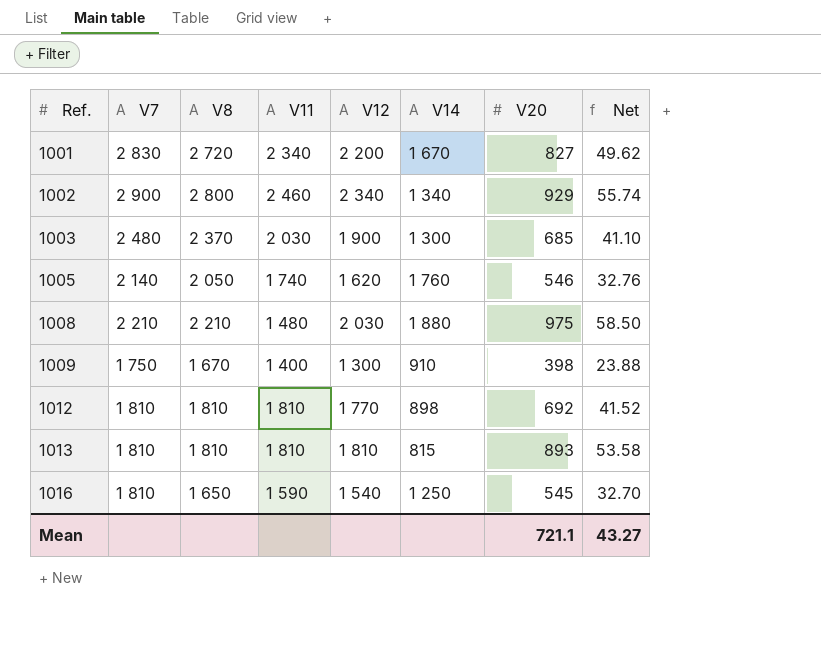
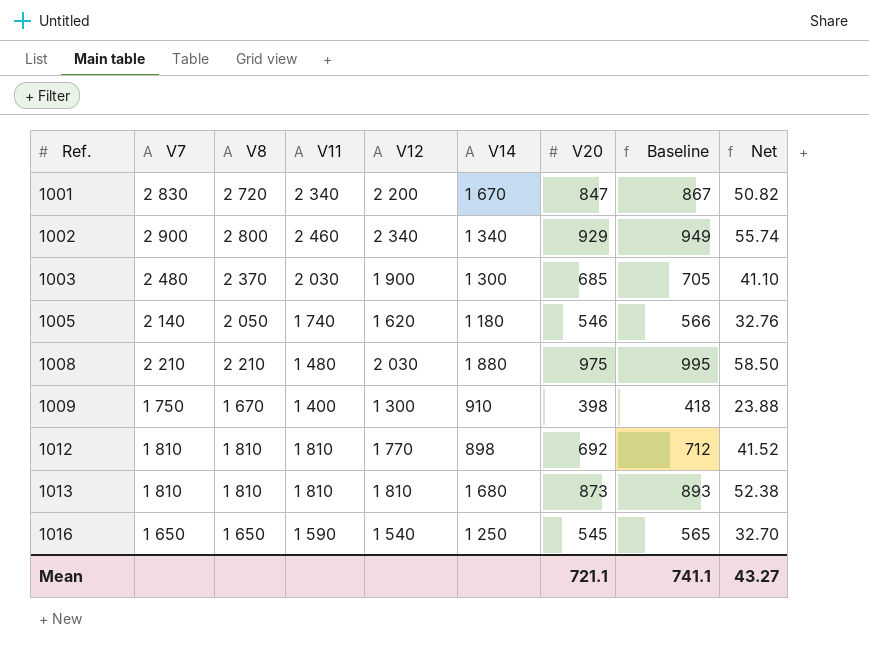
column Baseline | formula: none -> [V20] + 20
1001 | V20: 827 -> 847
1001 | Net: 49.62 -> 50.82
1005 | V14: 1 760 -> 1 180
1013 | V14: 815 -> 1 680
1013 | V20: 893 -> 873
1013 | Net: 53.58 -> 52.38
1016 | V7: 1 810 -> 1 650

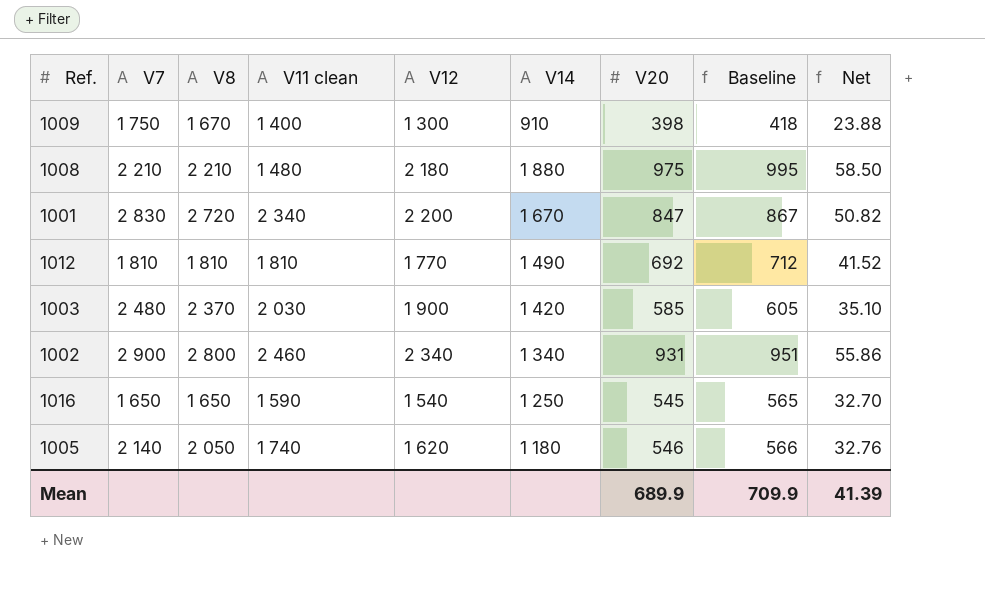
row order: Ref. ascending -> V14 descending
column name: V11 -> V11 clean
row 1013: 1 810 | 1 810 | 1 810 | 1 810 | 1 680 | 873 | 893 | 52.38 -> none
1008 | V12: 2 030 -> 2 180
1012 | V14: 898 -> 1 490
1003 | V14: 1 300 -> 1 420
1003 | V20: 685 -> 585
1003 | Baseline: 705 -> 605
1003 | Net: 41.10 -> 35.10
1002 | V20: 929 -> 931
1002 | Baseline: 949 -> 951
1002 | Net: 55.74 -> 55.86
Mean | V20: 721.1 -> 689.9
Mean | Baseline: 741.1 -> 709.9
Mean | Net: 43.27 -> 41.39

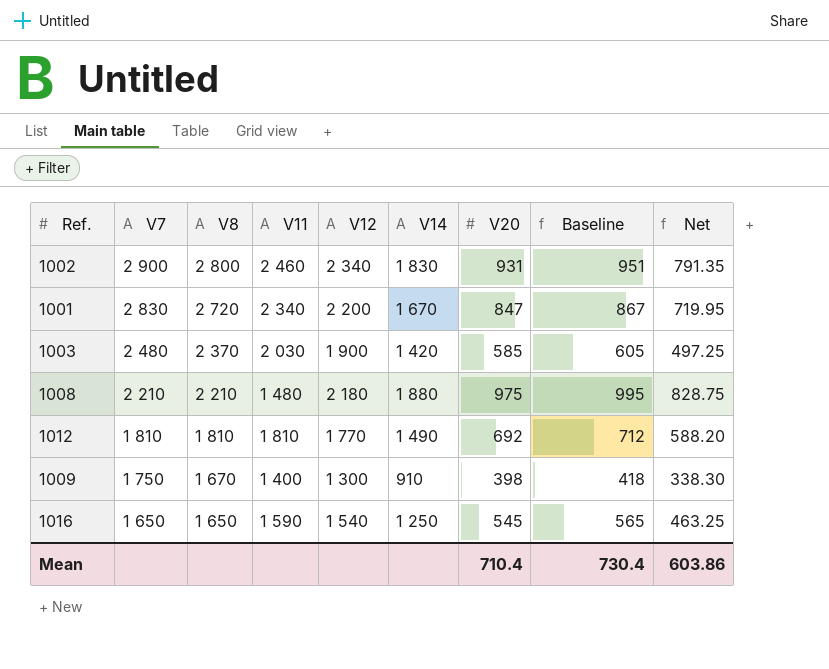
row order: V14 descending -> V7 descending
column name: V11 clean -> V11
column Net | formula: [V20] * 0.06 -> [V20] * 0.85
row 1005: 2 140 | 2 050 | 1 740 | 1 620 | 1 180 | 546 | 566 | 32.76 -> none
1002 | V14: 1 340 -> 1 830
Mean | V20: 689.9 -> 710.4
Mean | Baseline: 709.9 -> 730.4
Mean | Net: 41.39 -> 603.86

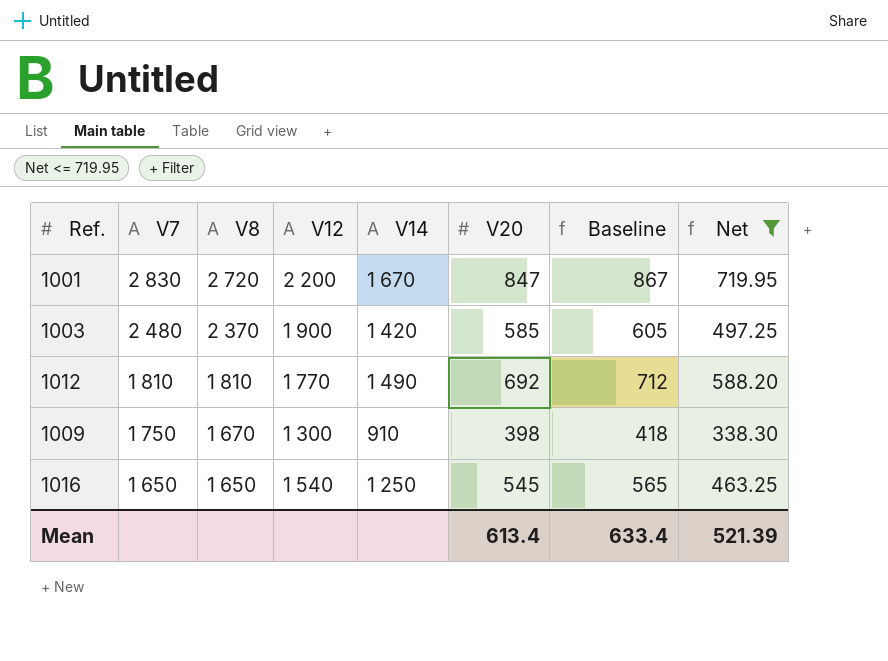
filter: none -> Net <= 719.95
column V11 | position: 4 -> none
Mean | V20: 710.4 -> 613.4
Mean | Baseline: 730.4 -> 633.4
Mean | Net: 603.86 -> 521.39

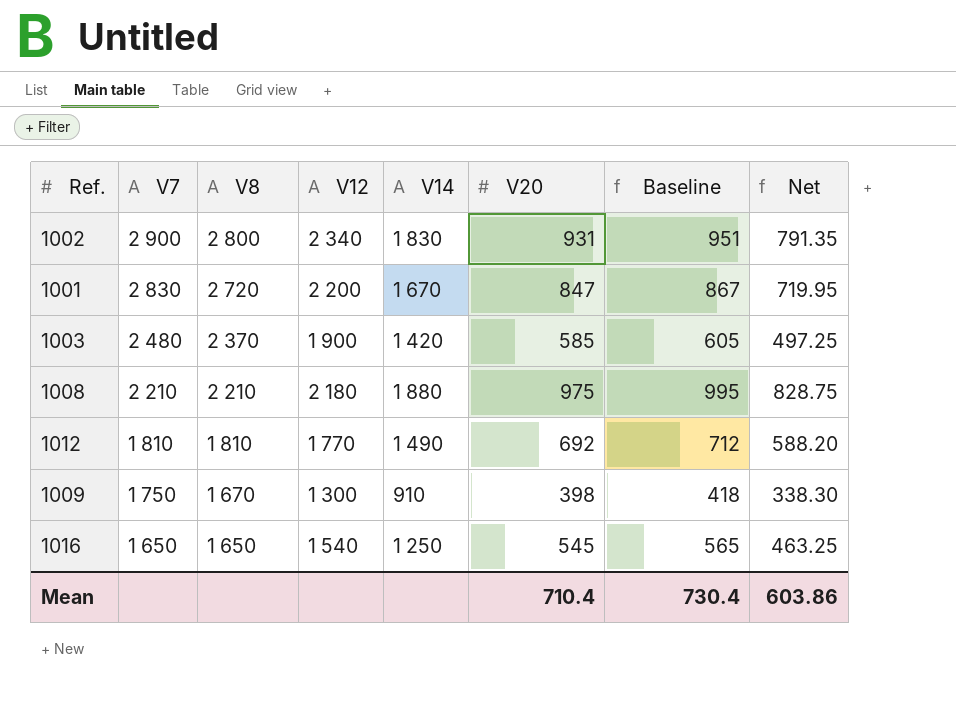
filter: Net <= 719.95 -> none
Mean | V20: 613.4 -> 710.4
Mean | Baseline: 633.4 -> 730.4
Mean | Net: 521.39 -> 603.86

